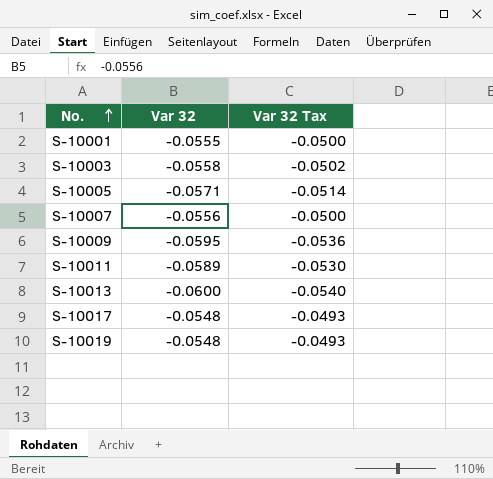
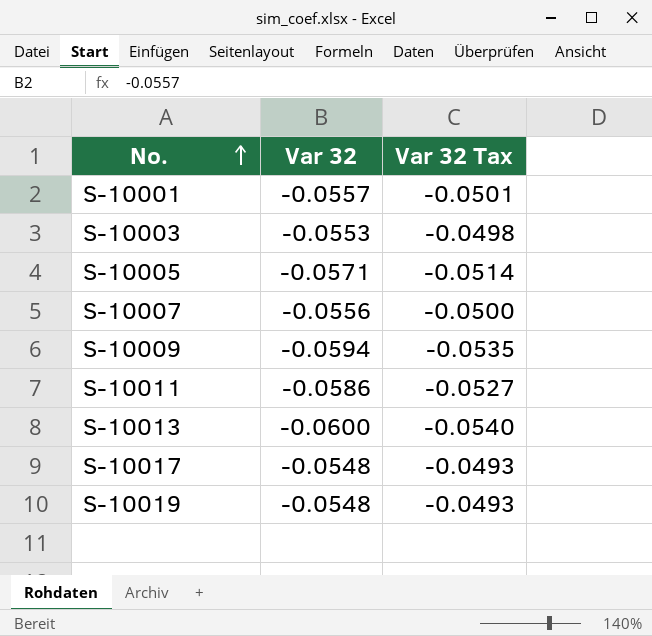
S-10001 | Var 32: -0.0555 -> -0.0557
S-10001 | Var 32 Tax: -0.0500 -> -0.0501
S-10003 | Var 32: -0.0558 -> -0.0553
S-10003 | Var 32 Tax: -0.0502 -> -0.0498
S-10009 | Var 32: -0.0595 -> -0.0594
S-10009 | Var 32 Tax: -0.0536 -> -0.0535
S-10011 | Var 32: -0.0589 -> -0.0586
S-10011 | Var 32 Tax: -0.0530 -> -0.0527

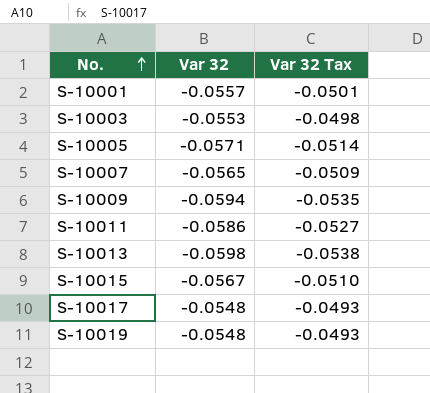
S-10007 | Var 32: -0.0556 -> -0.0565
S-10007 | Var 32 Tax: -0.0500 -> -0.0509
S-10013 | Var 32: -0.0600 -> -0.0598
S-10013 | Var 32 Tax: -0.0540 -> -0.0538
row S-10015: none -> -0.0567 | -0.0510

